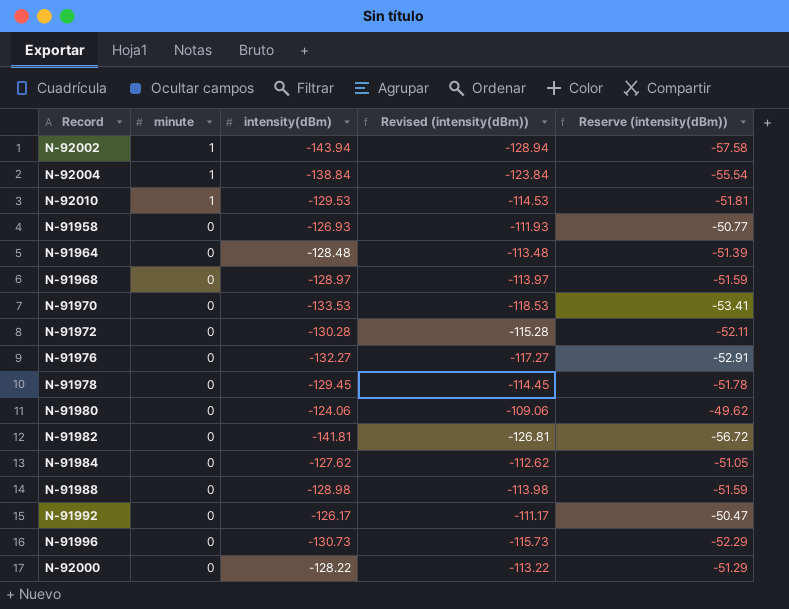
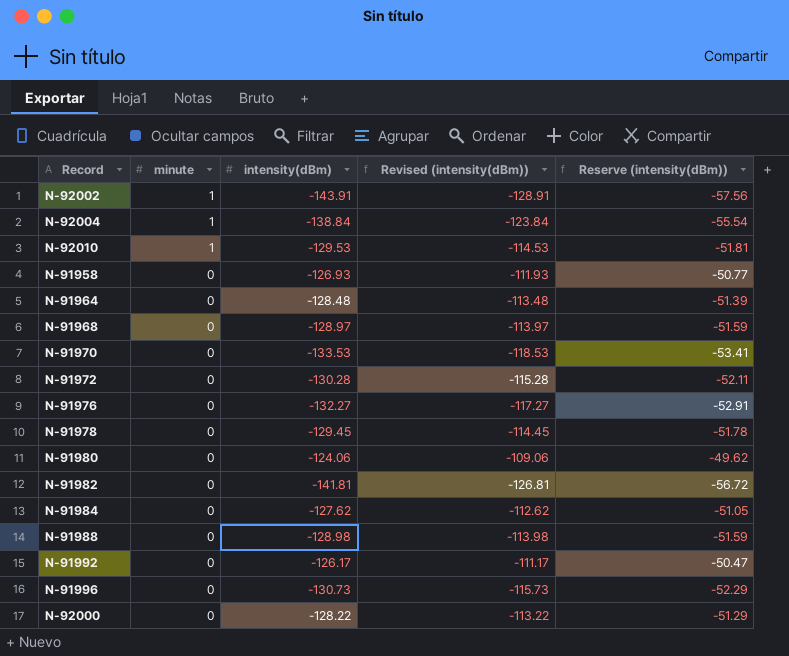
N-92002 | intensity(dBm): -143.94 -> -143.91
N-92002 | Revised (intensity(dBm)): -128.94 -> -128.91
N-92002 | Reserve (intensity(dBm)): -57.58 -> -57.56

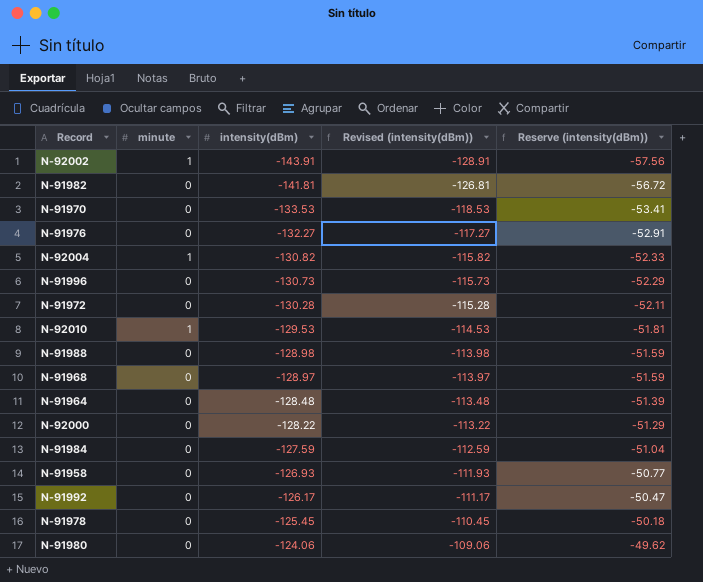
row order: minute descending -> intensity(dBm) ascending
N-92004 | intensity(dBm): -138.84 -> -130.82
N-92004 | Revised (intensity(dBm)): -123.84 -> -115.82
N-92004 | Reserve (intensity(dBm)): -55.54 -> -52.33
N-91984 | intensity(dBm): -127.62 -> -127.59
N-91984 | Revised (intensity(dBm)): -112.62 -> -112.59
N-91984 | Reserve (intensity(dBm)): -51.05 -> -51.04
N-91978 | intensity(dBm): -129.45 -> -125.45
N-91978 | Revised (intensity(dBm)): -114.45 -> -110.45
N-91978 | Reserve (intensity(dBm)): -51.78 -> -50.18

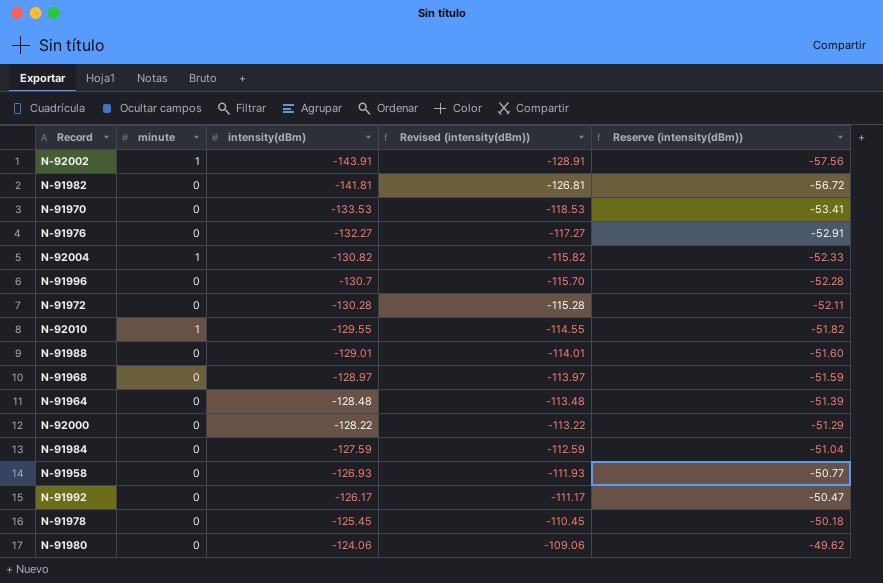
N-91996 | intensity(dBm): -130.73 -> -130.7
N-91996 | Revised (intensity(dBm)): -115.73 -> -115.70
N-91996 | Reserve (intensity(dBm)): -52.29 -> -52.28
N-92010 | intensity(dBm): -129.53 -> -129.55
N-92010 | Revised (intensity(dBm)): -114.53 -> -114.55
N-92010 | Reserve (intensity(dBm)): -51.81 -> -51.82
N-91988 | intensity(dBm): -128.98 -> -129.01
N-91988 | Revised (intensity(dBm)): -113.98 -> -114.01
N-91988 | Reserve (intensity(dBm)): -51.59 -> -51.60

